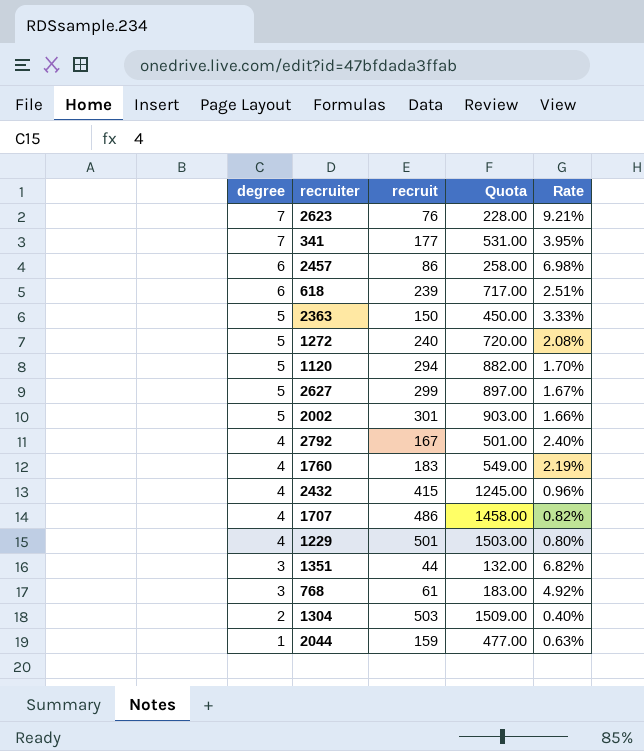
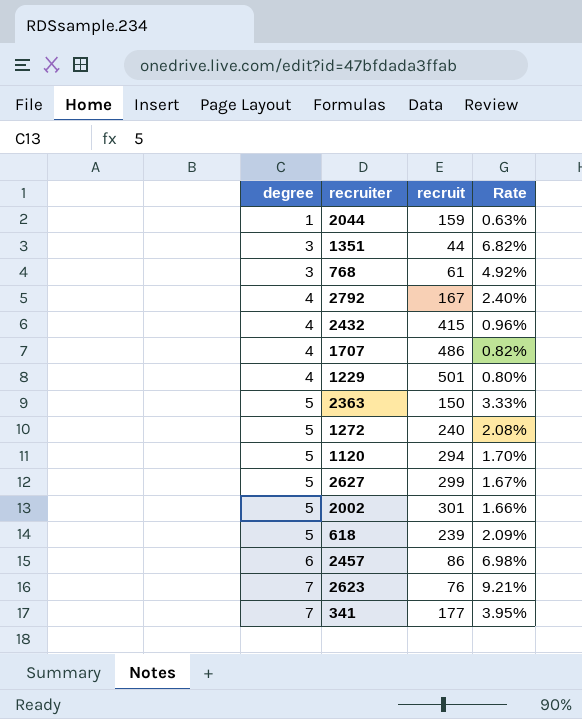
row order: degree descending -> degree ascending
column Quota | formula: [recruit] * 3 -> none
row 1760: 4 | 183 | 549.00 | 2.19% -> none
row 1304: 2 | 503 | 1509.00 | 0.40% -> none
618 | degree: 6 -> 5
618 | Rate: 2.51% -> 2.09%

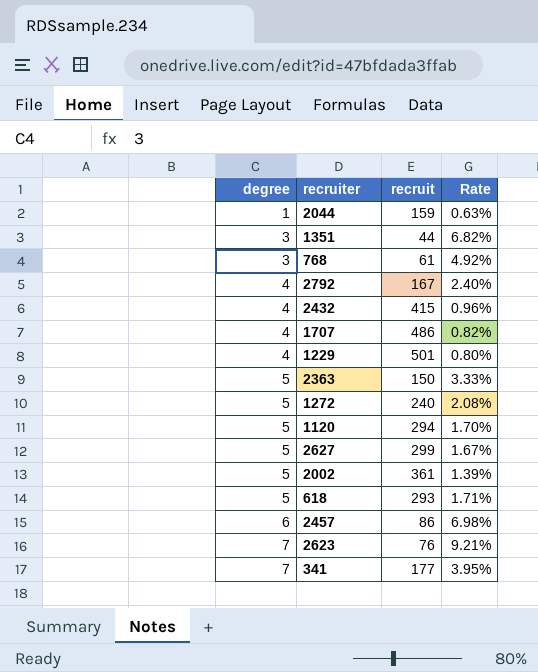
2002 | recruit: 301 -> 361
2002 | Rate: 1.66% -> 1.39%
618 | recruit: 239 -> 293
618 | Rate: 2.09% -> 1.71%

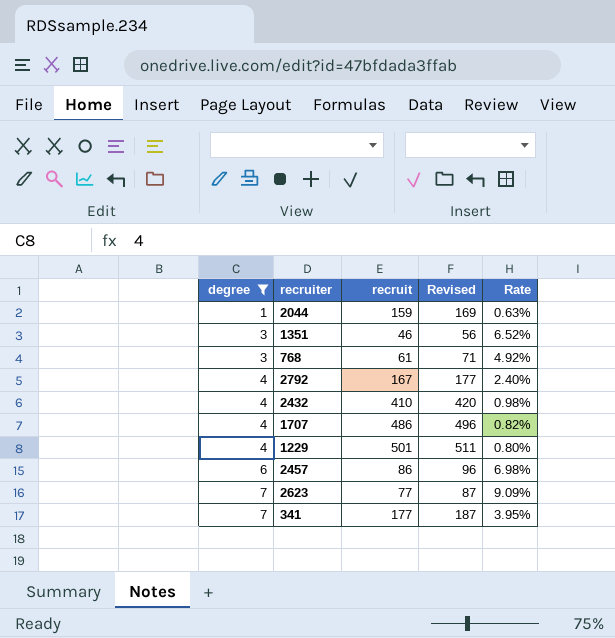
filter: none -> degree != 5
column Revised | formula: none -> [recruit] + 10
1351 | recruit: 44 -> 46
1351 | Rate: 6.82% -> 6.52%
2432 | recruit: 415 -> 410
2432 | Rate: 0.96% -> 0.98%
2623 | recruit: 76 -> 77
2623 | Rate: 9.21% -> 9.09%

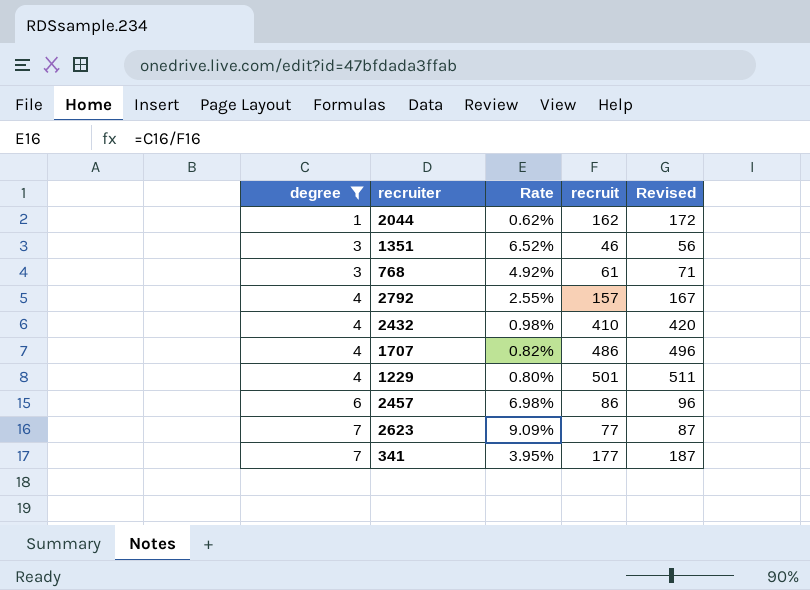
column Rate | position: 5 -> 3
2044 | Rate: 0.63% -> 0.62%
2044 | recruit: 159 -> 162
2044 | Revised: 169 -> 172
2792 | Rate: 2.40% -> 2.55%
2792 | recruit: 167 -> 157
2792 | Revised: 177 -> 167

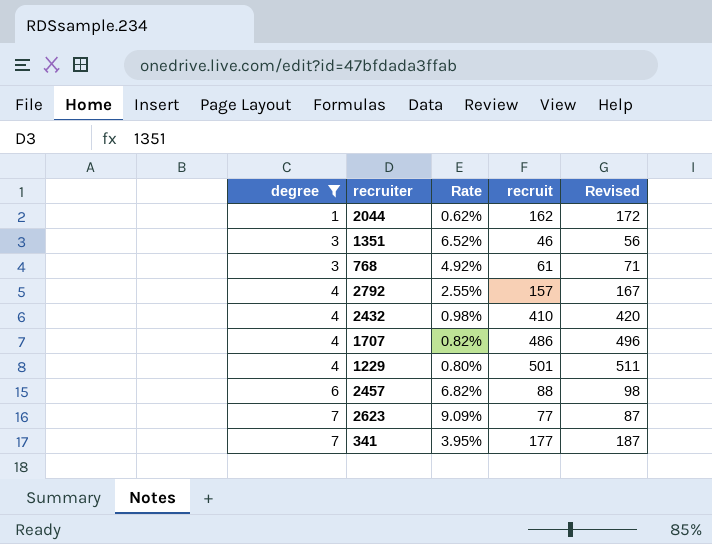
2457 | Rate: 6.98% -> 6.82%
2457 | recruit: 86 -> 88
2457 | Revised: 96 -> 98

